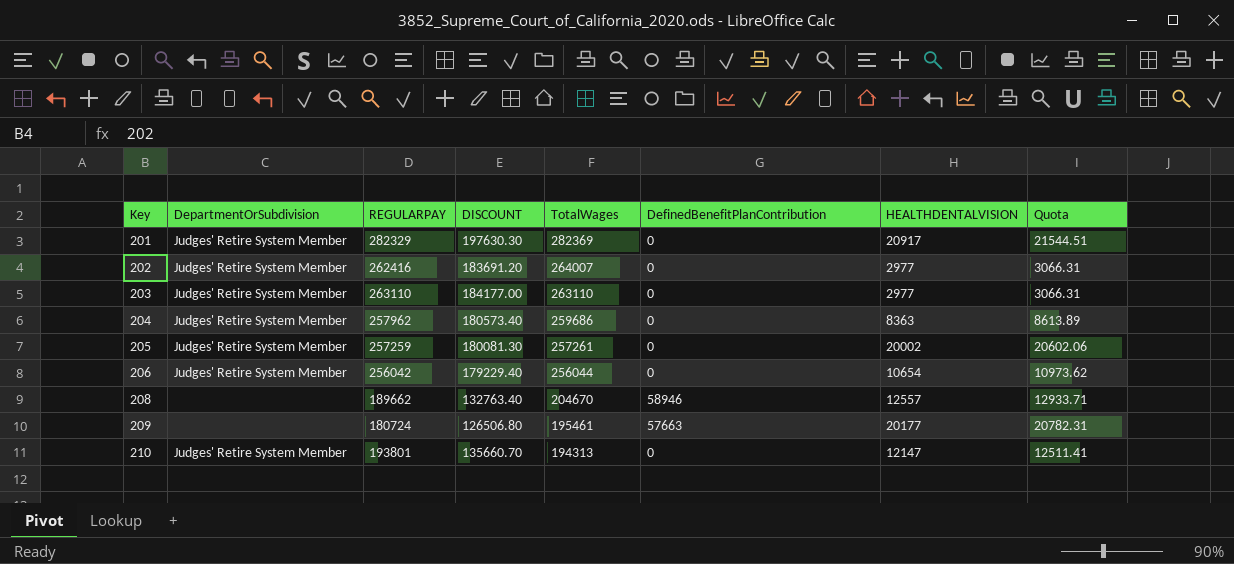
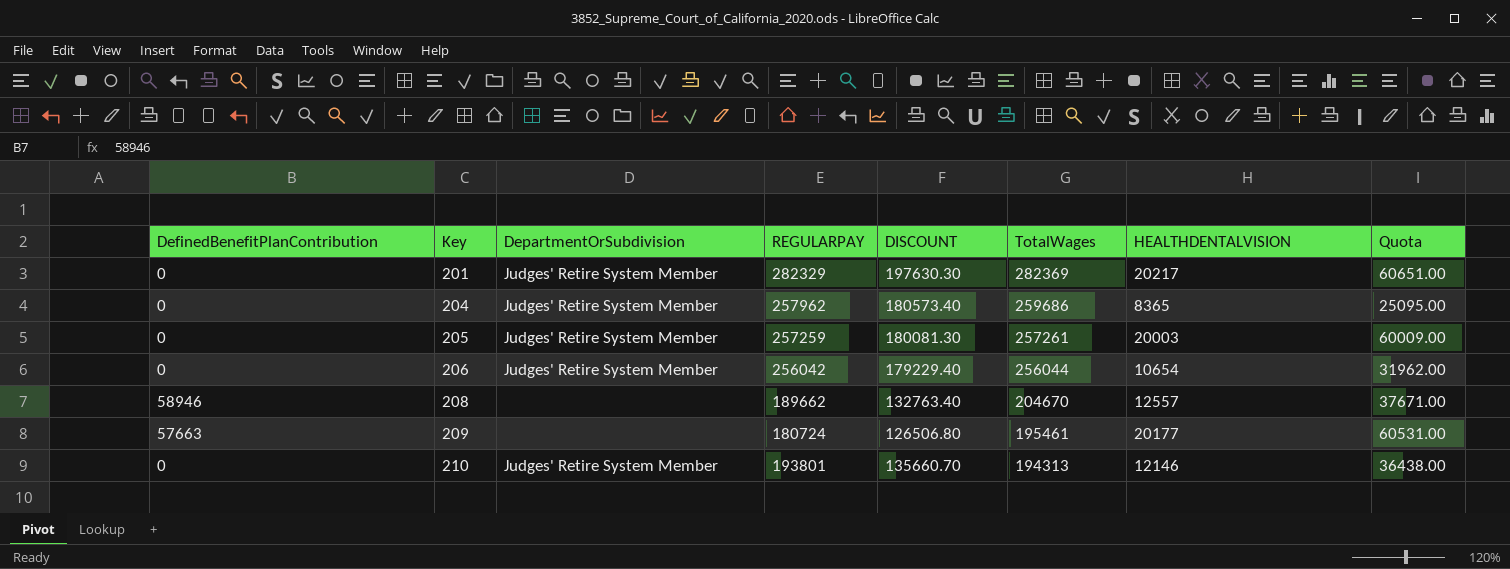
column DefinedBenefitPlanContribution | position: 6 -> 1
column Quota | formula: [HEALTHDENTALVISION] * 1.03 -> [HEALTHDENTALVISION] * 3
row 202: Judges' Retire System Member | 262416 | 183691.20 | 264007 | 0 | 2977 | 3066.31 -> none
row 203: Judges' Retire System Member | 263110 | 184177.00 | 263110 | 0 | 2977 | 3066.31 -> none
201 | HEALTHDENTALVISION: 20917 -> 20217
204 | HEALTHDENTALVISION: 8363 -> 8365
205 | HEALTHDENTALVISION: 20002 -> 20003
210 | HEALTHDENTALVISION: 12147 -> 12146

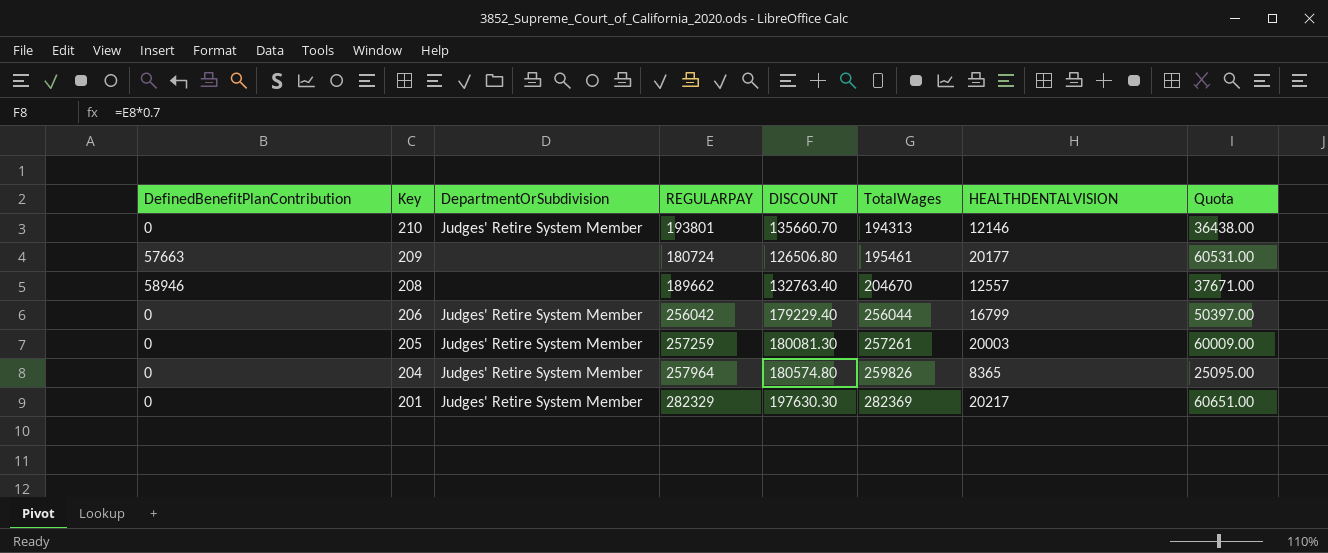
row order: Key ascending -> Key descending
206 | HEALTHDENTALVISION: 10654 -> 16799
206 | Quota: 31962.00 -> 50397.00
204 | REGULARPAY: 257962 -> 257964
204 | DISCOUNT: 180573.40 -> 180574.80
204 | TotalWages: 259686 -> 259826

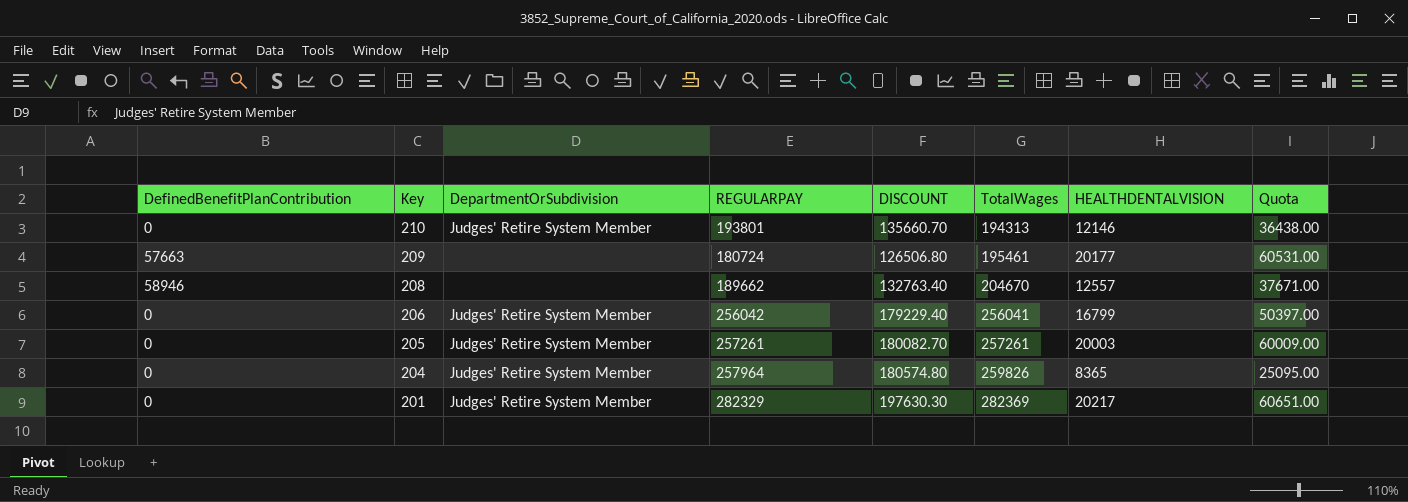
206 | TotalWages: 256044 -> 256041
205 | REGULARPAY: 257259 -> 257261
205 | DISCOUNT: 180081.30 -> 180082.70

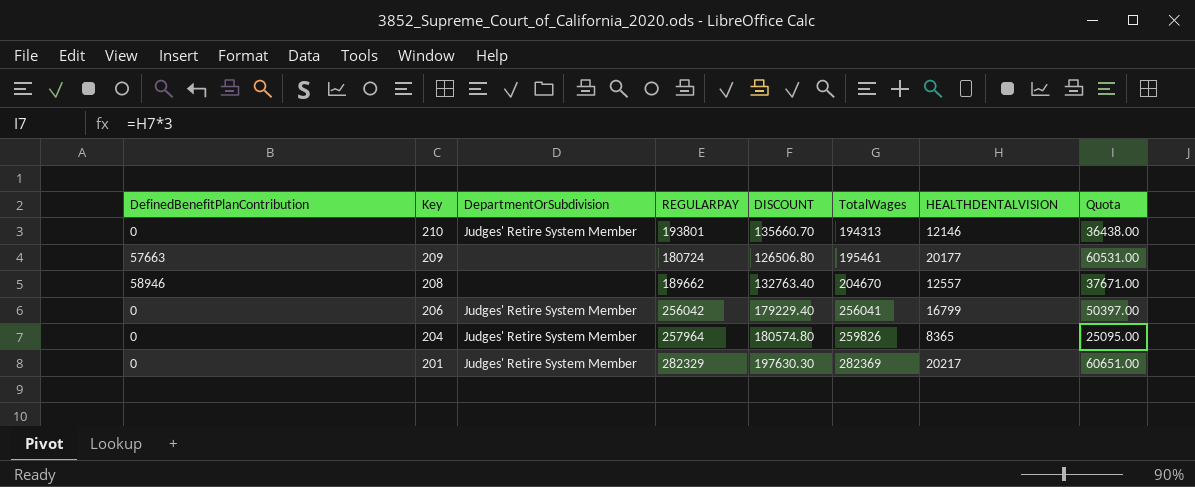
row 205: 0 | Judges' Retire System Member | 257261 | 180082.70 | 257261 | 20003 | 60009.00 -> none

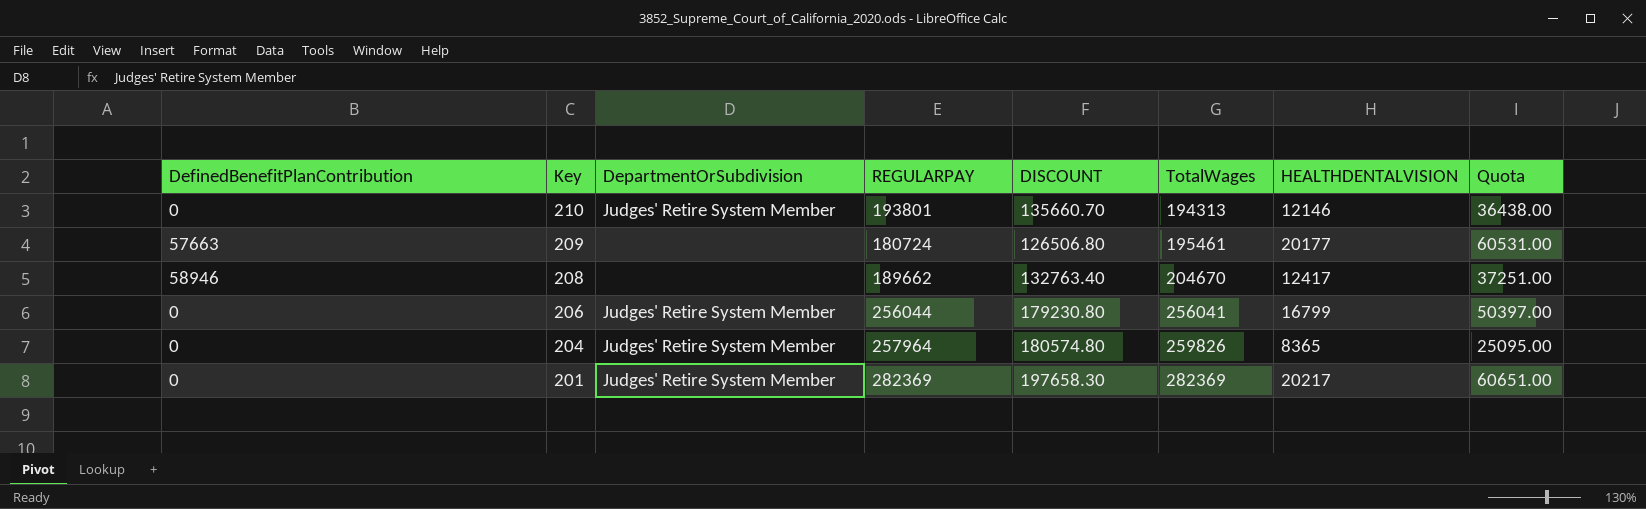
208 | HEALTHDENTALVISION: 12557 -> 12417
208 | Quota: 37671.00 -> 37251.00
206 | REGULARPAY: 256042 -> 256044
206 | DISCOUNT: 179229.40 -> 179230.80
201 | REGULARPAY: 282329 -> 282369
201 | DISCOUNT: 197630.30 -> 197658.30

